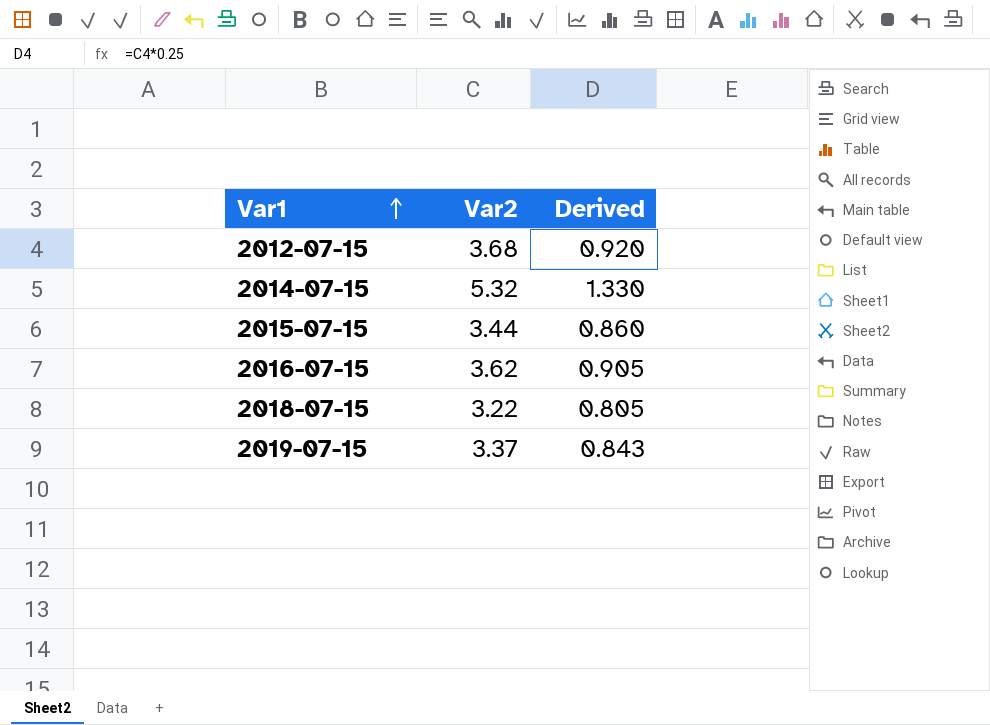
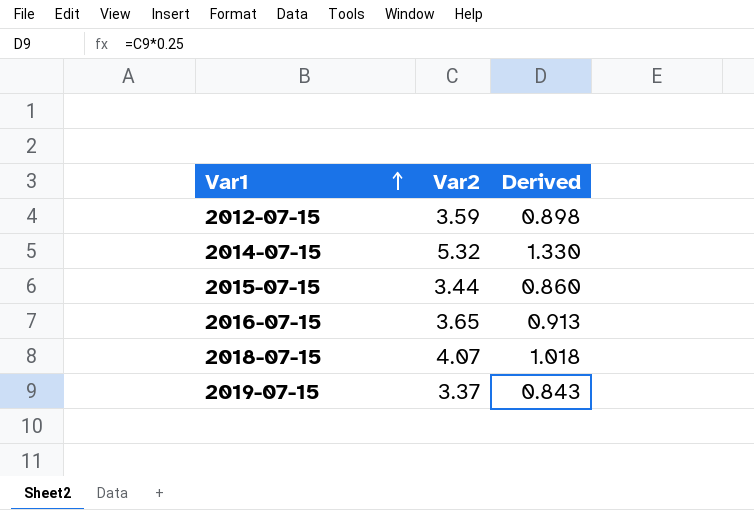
2012-07-15 | Var2: 3.68 -> 3.59
2012-07-15 | Derived: 0.920 -> 0.898
2016-07-15 | Var2: 3.62 -> 3.65
2016-07-15 | Derived: 0.905 -> 0.913
2018-07-15 | Var2: 3.22 -> 4.07
2018-07-15 | Derived: 0.805 -> 1.018

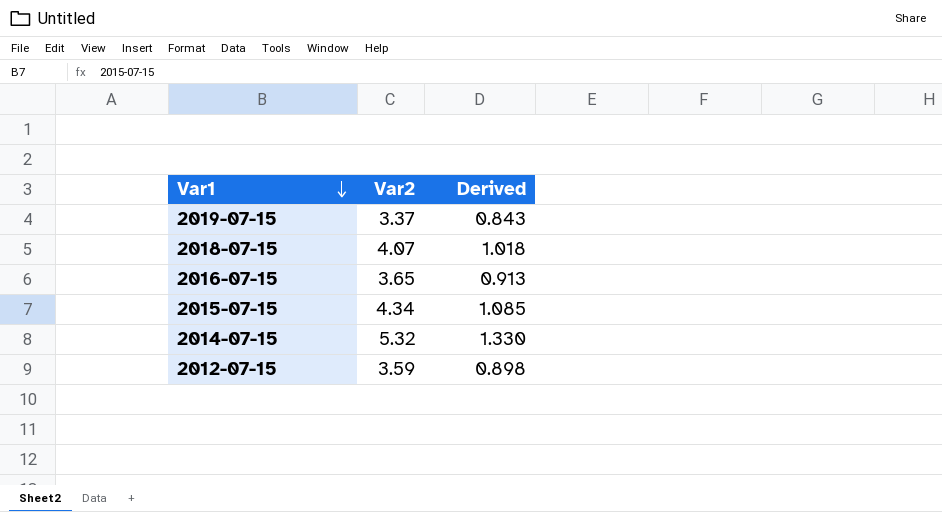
row order: Var1 ascending -> Var1 descending
2015-07-15 | Var2: 3.44 -> 4.34
2015-07-15 | Derived: 0.860 -> 1.085

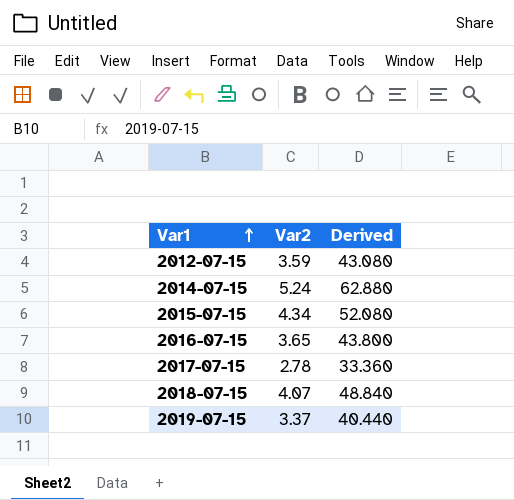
row order: Var1 descending -> Var1 ascending
column Derived | formula: [Var2] * 0.25 -> [Var2] * 12
2014-07-15 | Var2: 5.32 -> 5.24
row 2017-07-15: none -> 2.78 | 33.360

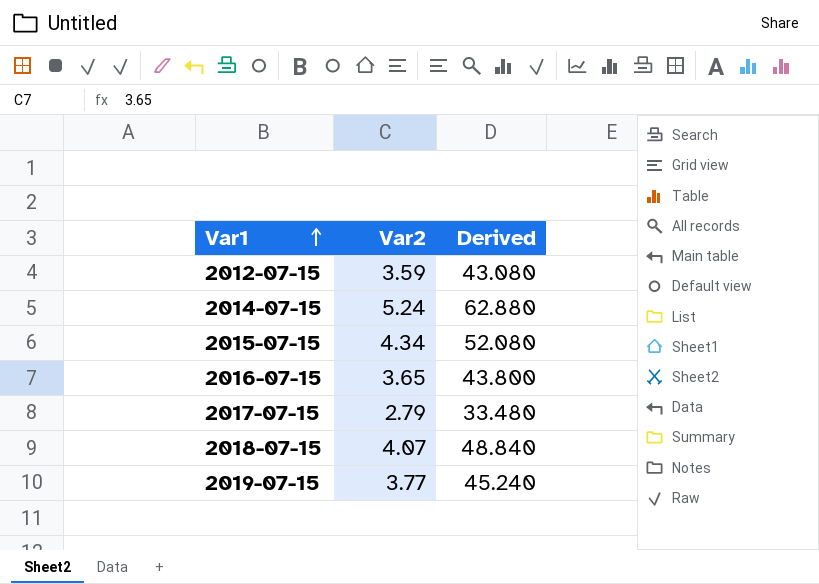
2017-07-15 | Var2: 2.78 -> 2.79
2017-07-15 | Derived: 33.360 -> 33.480
2019-07-15 | Var2: 3.37 -> 3.77
2019-07-15 | Derived: 40.440 -> 45.240

